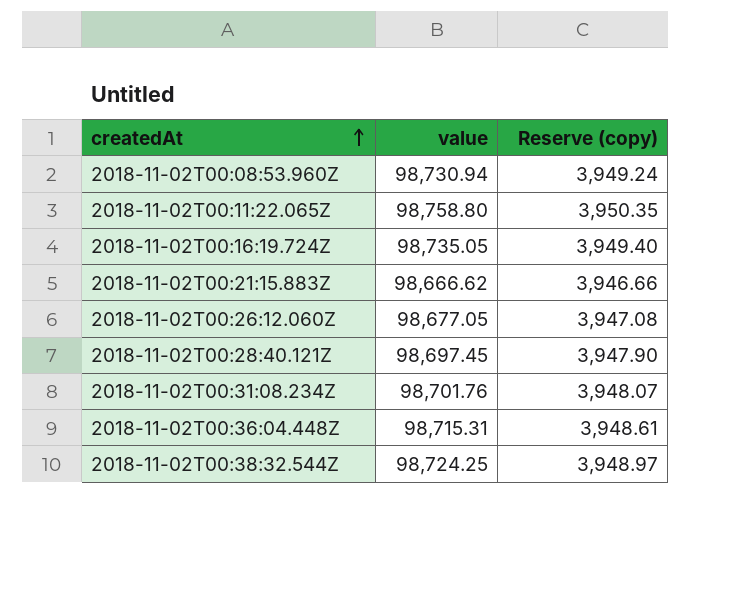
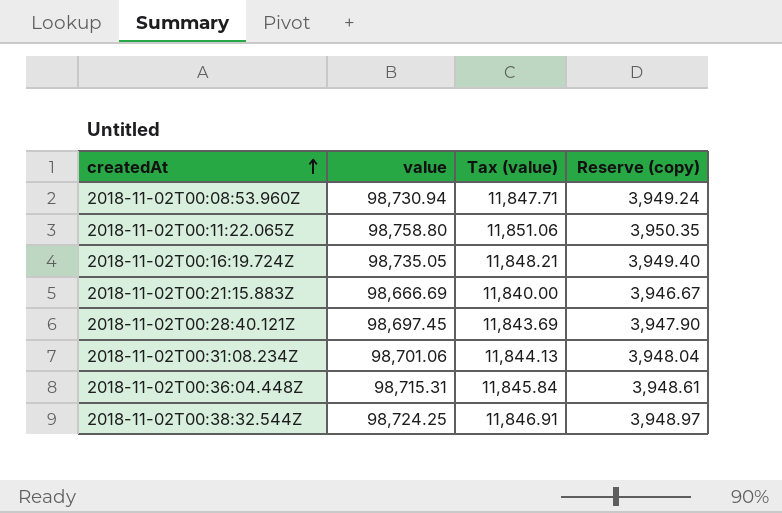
column Tax (value) | formula: none -> [value] * 0.12
row 2018-11-02T00:26:12.060Z: 98,677.05 | 3,947.08 -> none
2018-11-02T00:21:15.883Z | value: 98,666.62 -> 98,666.69
2018-11-02T00:21:15.883Z | Reserve (copy): 3,946.66 -> 3,946.67
2018-11-02T00:31:08.234Z | value: 98,701.76 -> 98,701.06
2018-11-02T00:31:08.234Z | Reserve (copy): 3,948.07 -> 3,948.04

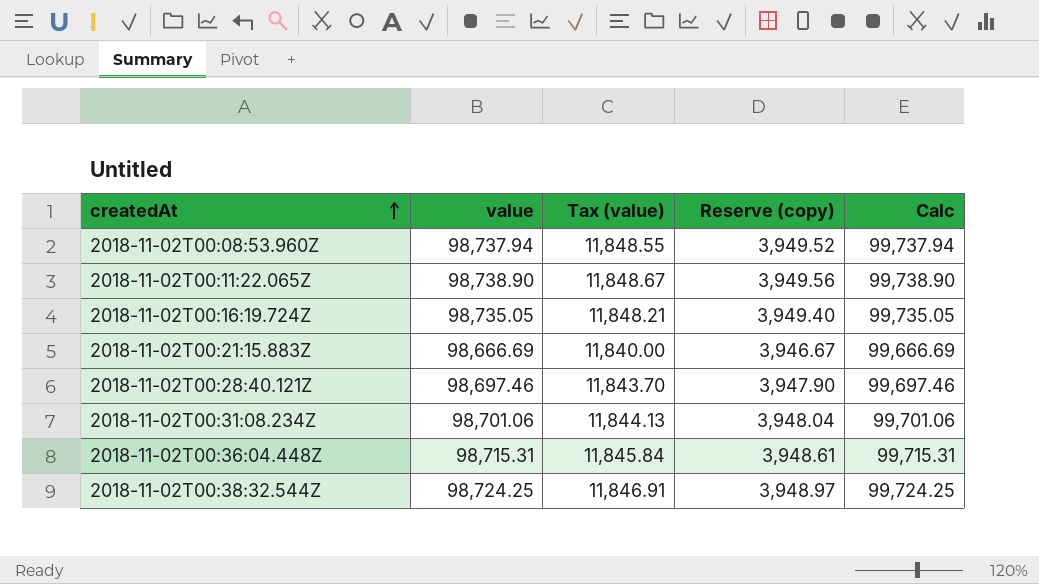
column Calc | formula: none -> [value] + 1000
2018-11-02T00:08:53.960Z | value: 98,730.94 -> 98,737.94
2018-11-02T00:08:53.960Z | Tax (value): 11,847.71 -> 11,848.55
2018-11-02T00:08:53.960Z | Reserve (copy): 3,949.24 -> 3,949.52
2018-11-02T00:11:22.065Z | value: 98,758.80 -> 98,738.90
2018-11-02T00:11:22.065Z | Tax (value): 11,851.06 -> 11,848.67
2018-11-02T00:11:22.065Z | Reserve (copy): 3,950.35 -> 3,949.56
2018-11-02T00:28:40.121Z | value: 98,697.45 -> 98,697.46
2018-11-02T00:28:40.121Z | Tax (value): 11,843.69 -> 11,843.70

